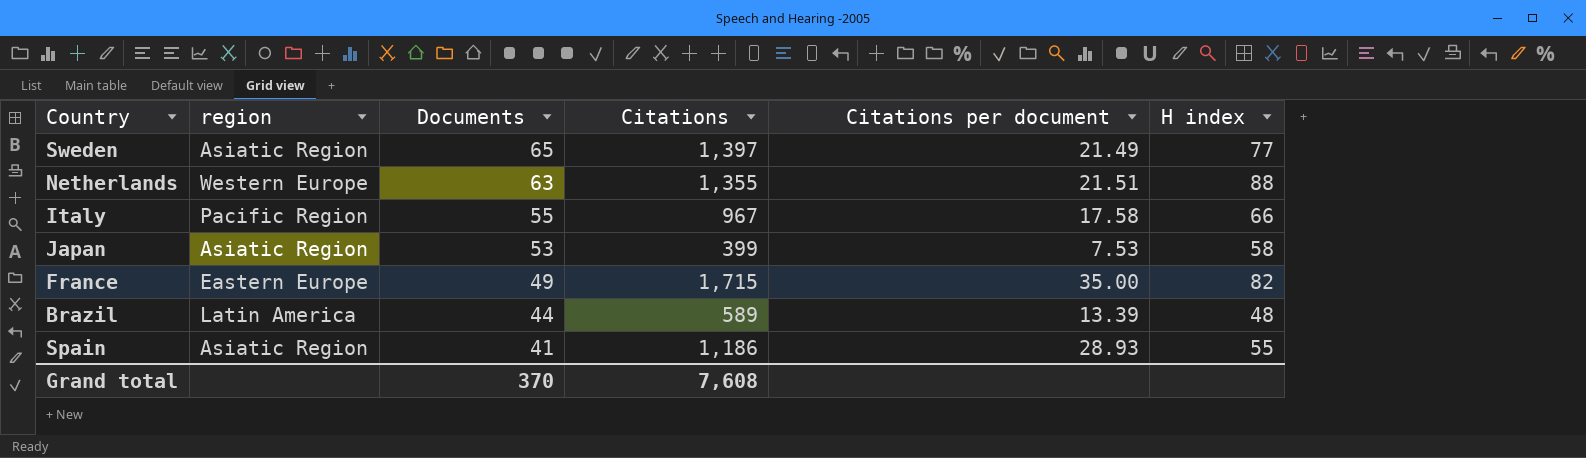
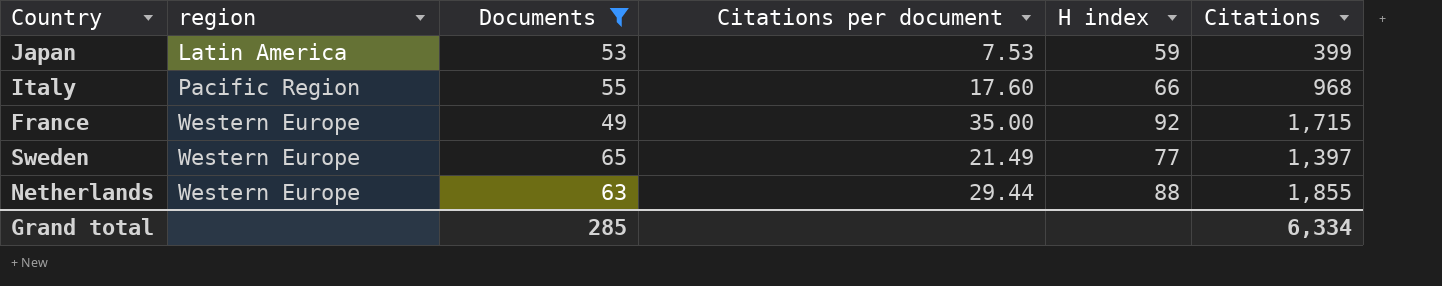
filter: none -> Documents >= 49
row order: Documents descending -> region ascending
column Citations | position: 4 -> 6
Japan | region: Asiatic Region -> Latin America
Japan | H index: 58 -> 59
Italy | Citations per document: 17.58 -> 17.60
Italy | Citations: 967 -> 968
France | region: Eastern Europe -> Western Europe
France | H index: 82 -> 92
Sweden | region: Asiatic Region -> Western Europe
Netherlands | Citations per document: 21.51 -> 29.44
Netherlands | Citations: 1,355 -> 1,855
Grand total | Documents: 370 -> 285
Grand total | Citations: 7,608 -> 6,334

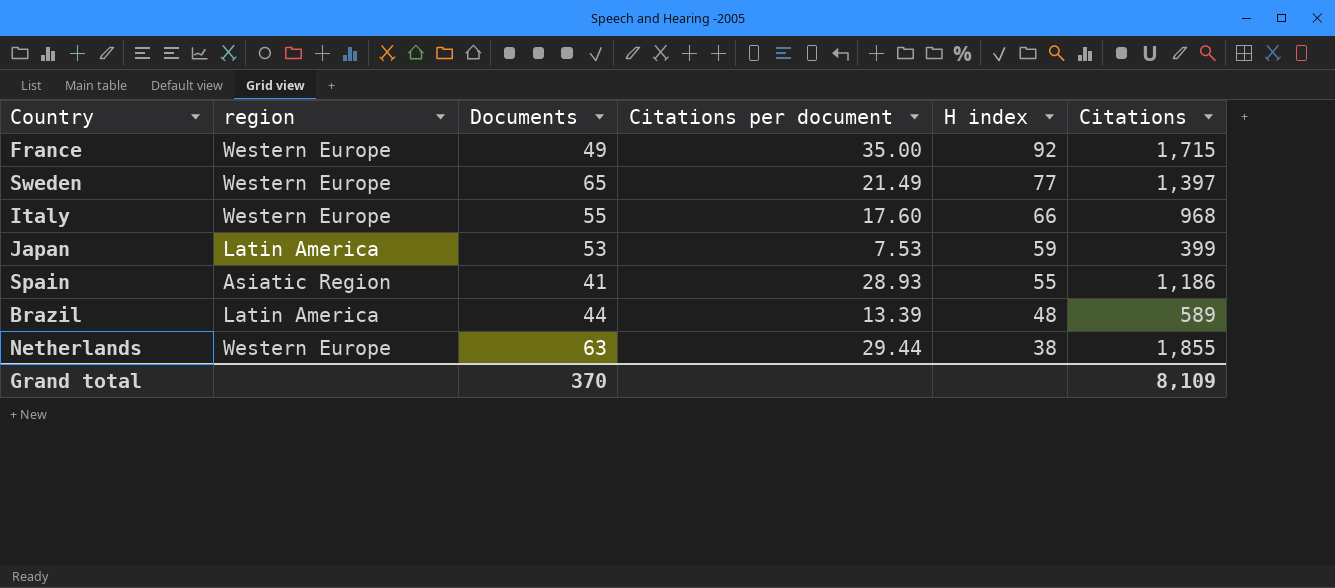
filter: Documents >= 49 -> none
row order: region ascending -> H index descending
Italy | region: Pacific Region -> Western Europe
Netherlands | H index: 88 -> 38
Grand total | Documents: 285 -> 370
Grand total | Citations: 6,334 -> 8,109

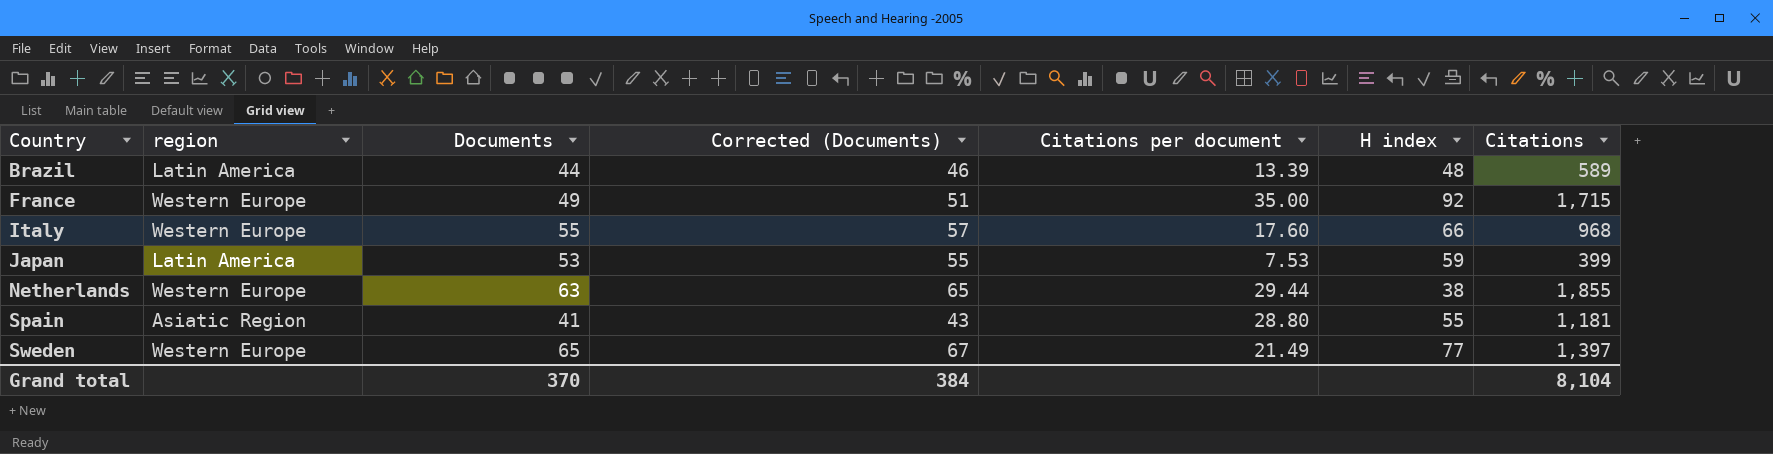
row order: H index descending -> Country ascending
column Corrected (Documents) | formula: none -> [Documents] + 2
Spain | Citations per document: 28.93 -> 28.80
Spain | Citations: 1,186 -> 1,181
Grand total | Citations: 8,109 -> 8,104

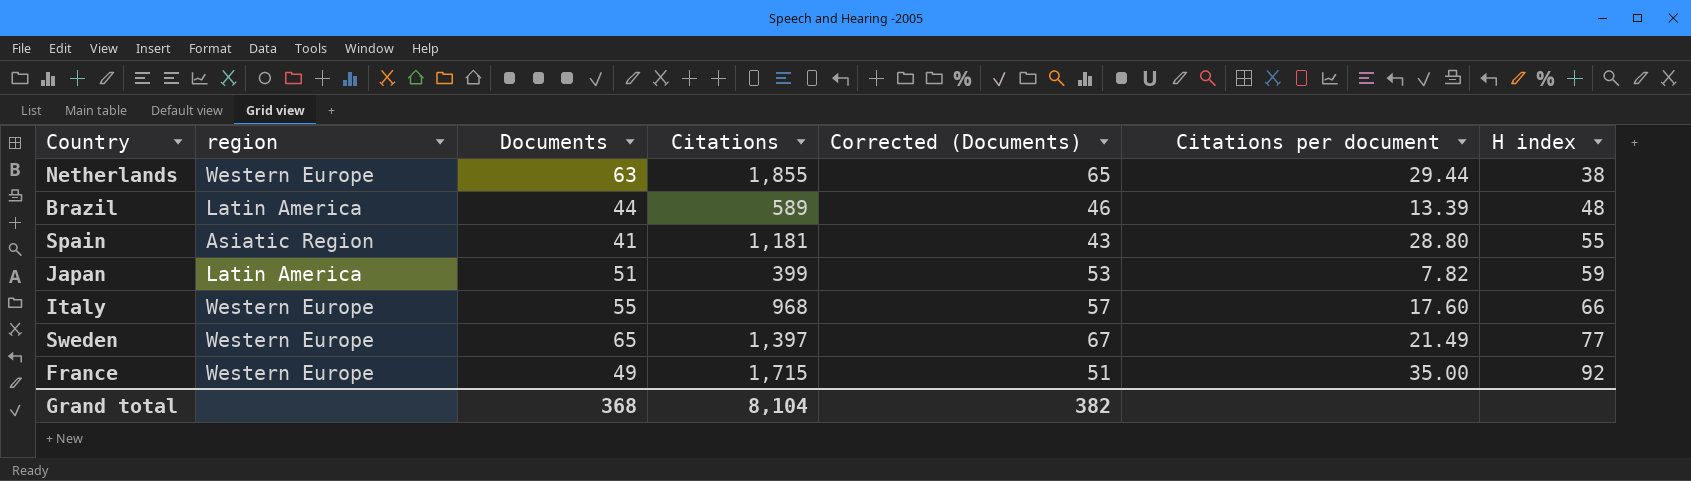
row order: Country ascending -> H index ascending
column Citations | position: 7 -> 4
Japan | Documents: 53 -> 51
Japan | Corrected (Documents): 55 -> 53
Japan | Citations per document: 7.53 -> 7.82
Grand total | Documents: 370 -> 368
Grand total | Corrected (Documents): 384 -> 382

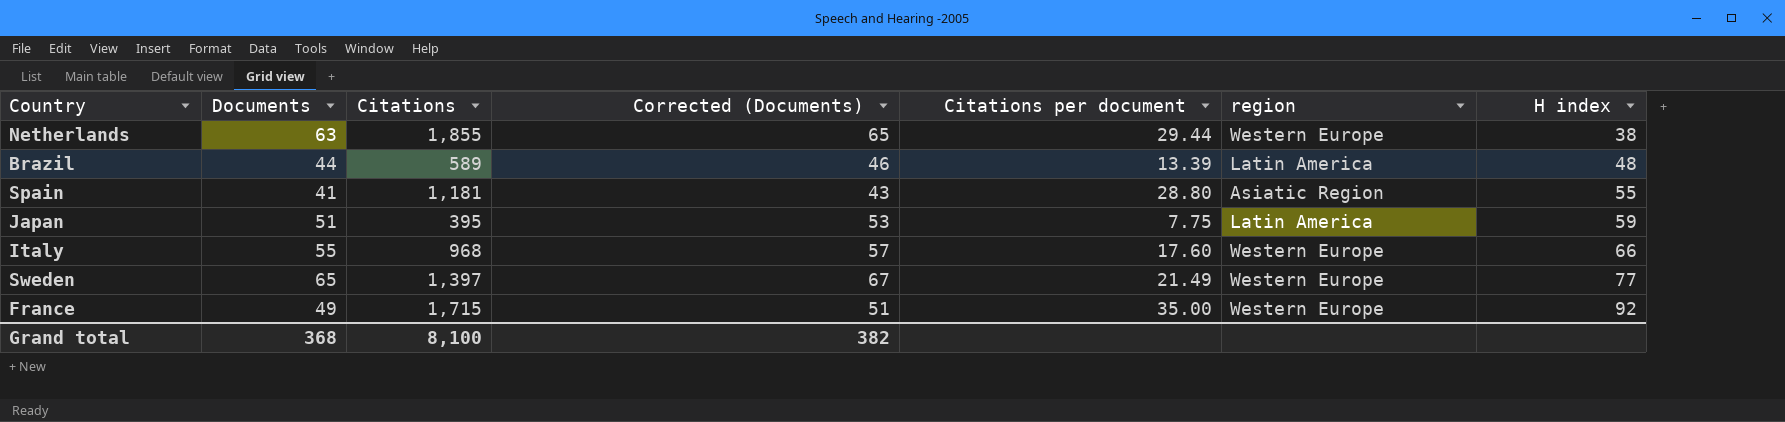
column region | position: 2 -> 6
Japan | Citations: 399 -> 395
Japan | Citations per document: 7.82 -> 7.75
Grand total | Citations: 8,104 -> 8,100

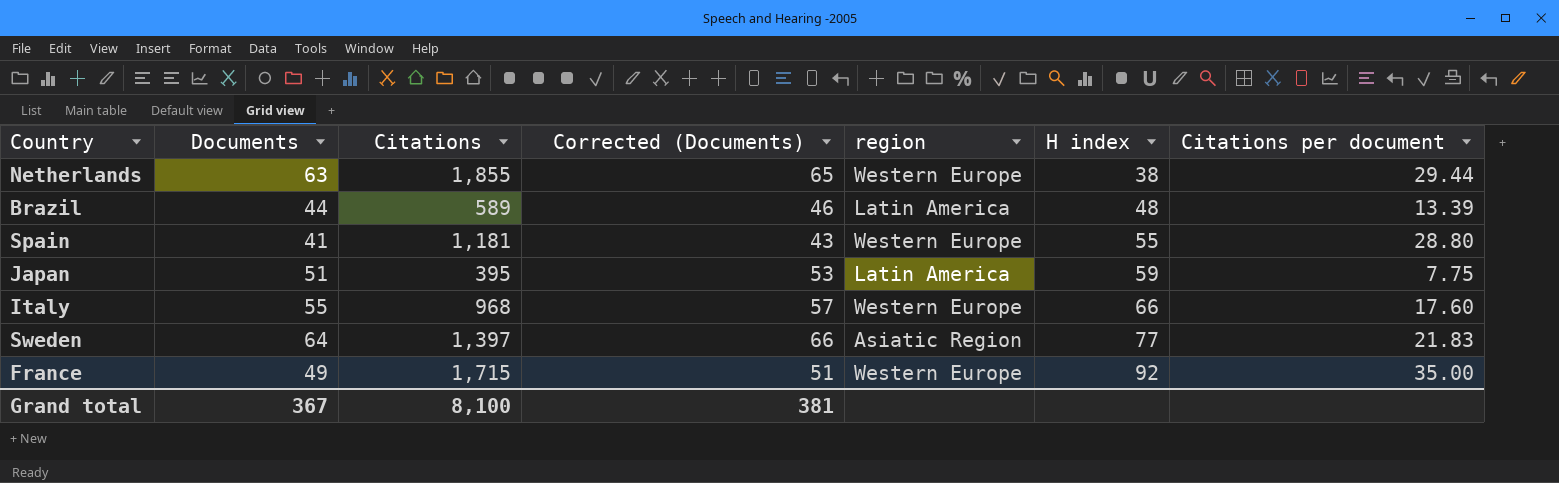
column Citations per document | position: 5 -> 7
Spain | region: Asiatic Region -> Western Europe
Sweden | Documents: 65 -> 64
Sweden | Corrected (Documents): 67 -> 66
Sweden | region: Western Europe -> Asiatic Region
Sweden | Citations per document: 21.49 -> 21.83
Grand total | Documents: 368 -> 367
Grand total | Corrected (Documents): 382 -> 381

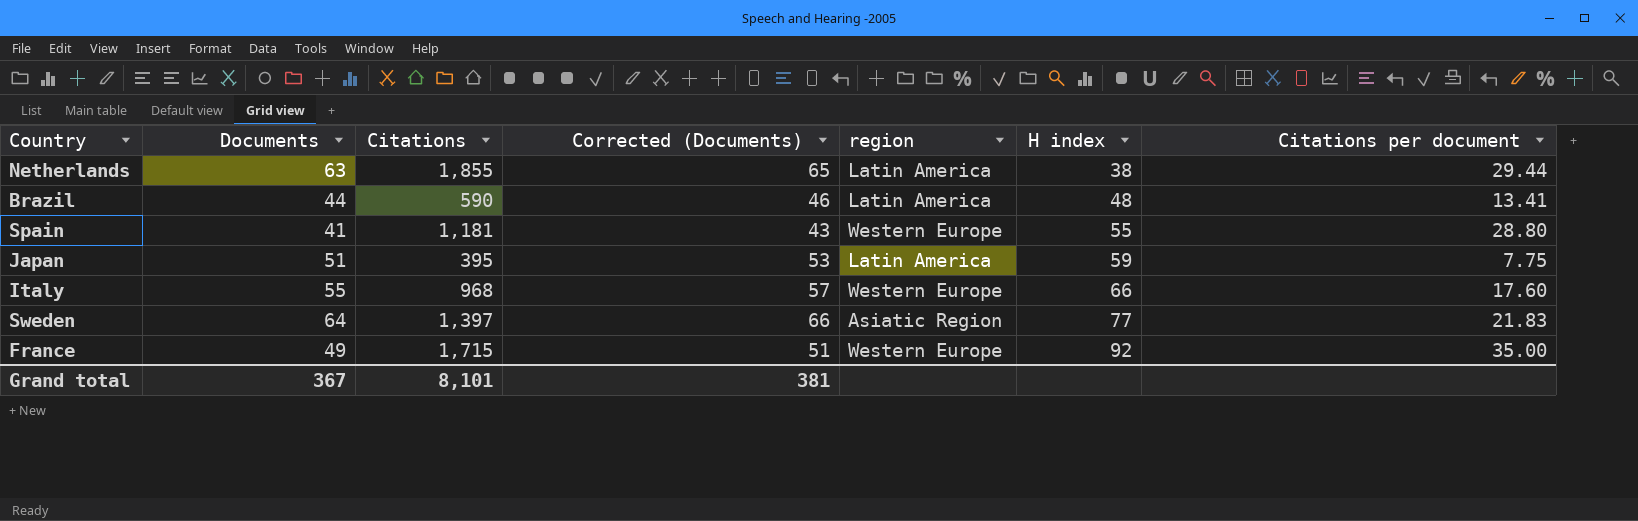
Netherlands | region: Western Europe -> Latin America
Brazil | Citations: 589 -> 590
Brazil | Citations per document: 13.39 -> 13.41
Grand total | Citations: 8,100 -> 8,101

